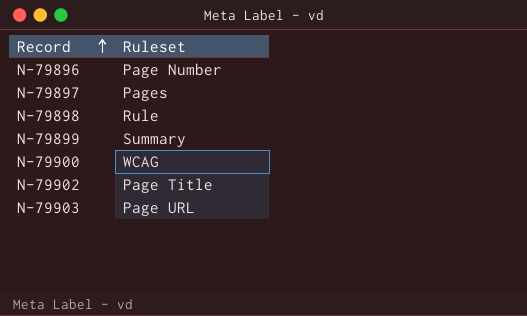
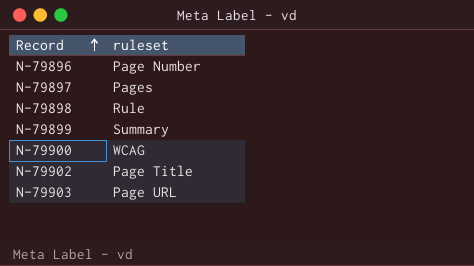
column name: Ruleset -> ruleset

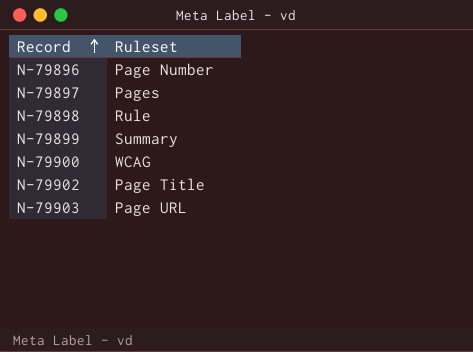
column name: ruleset -> Ruleset

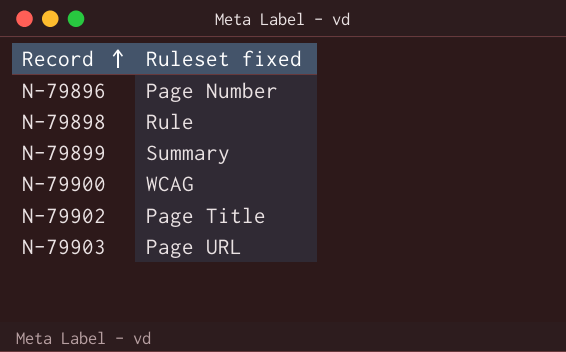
column name: Ruleset -> Ruleset fixed
row N-79897: Pages -> none

